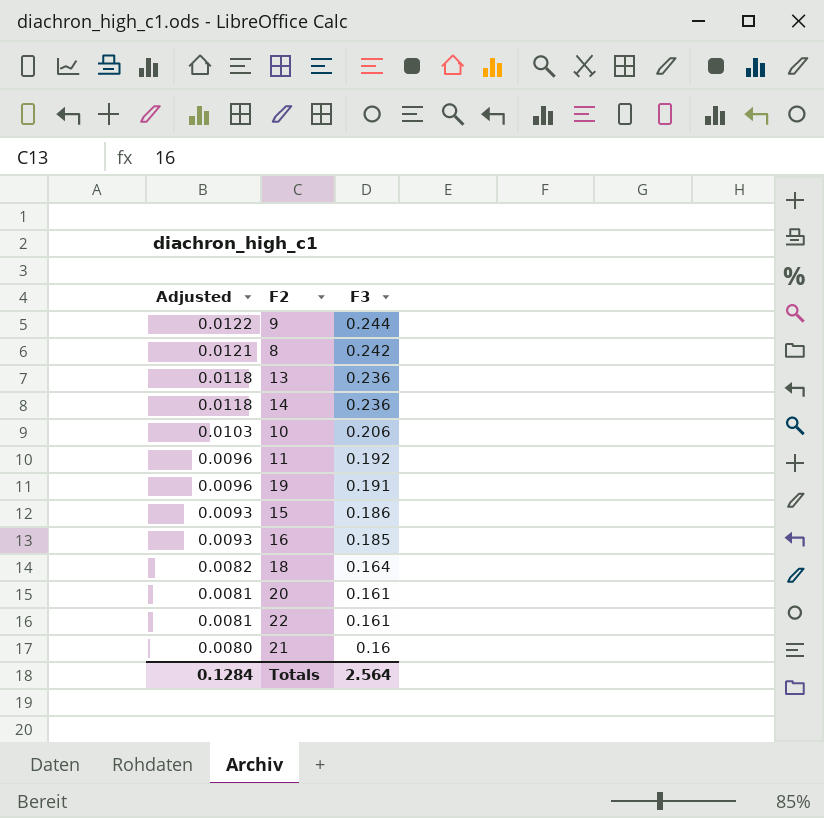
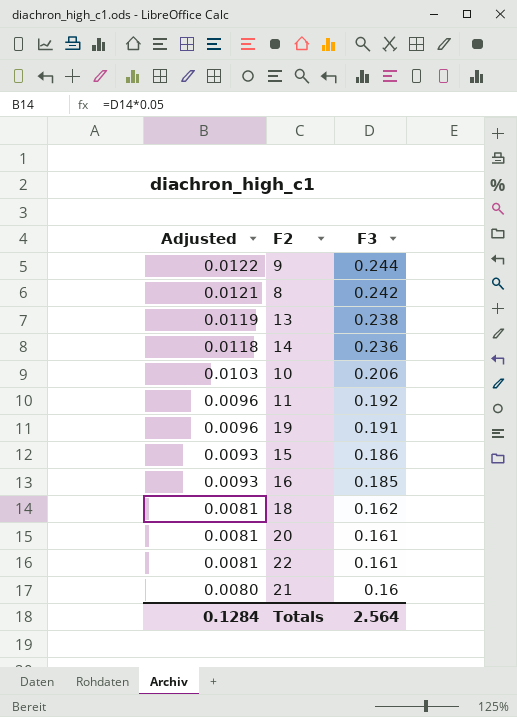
13 | Adjusted: 0.0118 -> 0.0119
13 | F3: 0.236 -> 0.238
18 | Adjusted: 0.0082 -> 0.0081
18 | F3: 0.164 -> 0.162

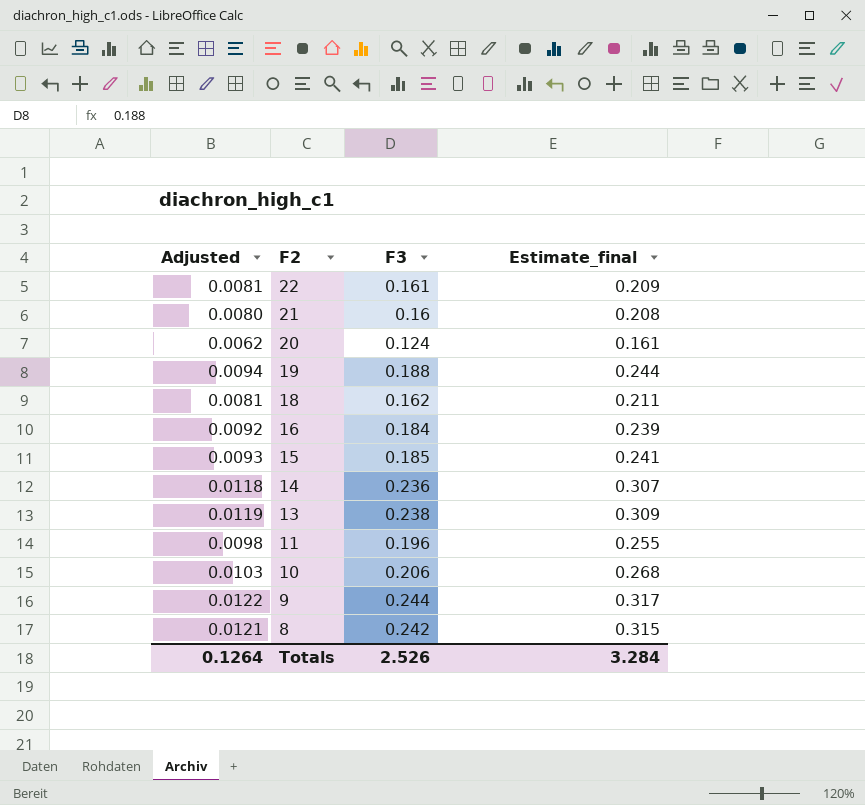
row order: Adjusted descending -> F2 descending
column Estimate_final | formula: none -> [F3] * 1.3
20 | Adjusted: 0.0081 -> 0.0062
20 | F3: 0.161 -> 0.124
19 | Adjusted: 0.0096 -> 0.0094
19 | F3: 0.191 -> 0.188
16 | Adjusted: 0.0093 -> 0.0092
16 | F3: 0.185 -> 0.184
15 | F3: 0.186 -> 0.185
11 | Adjusted: 0.0096 -> 0.0098
11 | F3: 0.192 -> 0.196
Totals | Adjusted: 0.1284 -> 0.1264
Totals | F3: 2.564 -> 2.526

